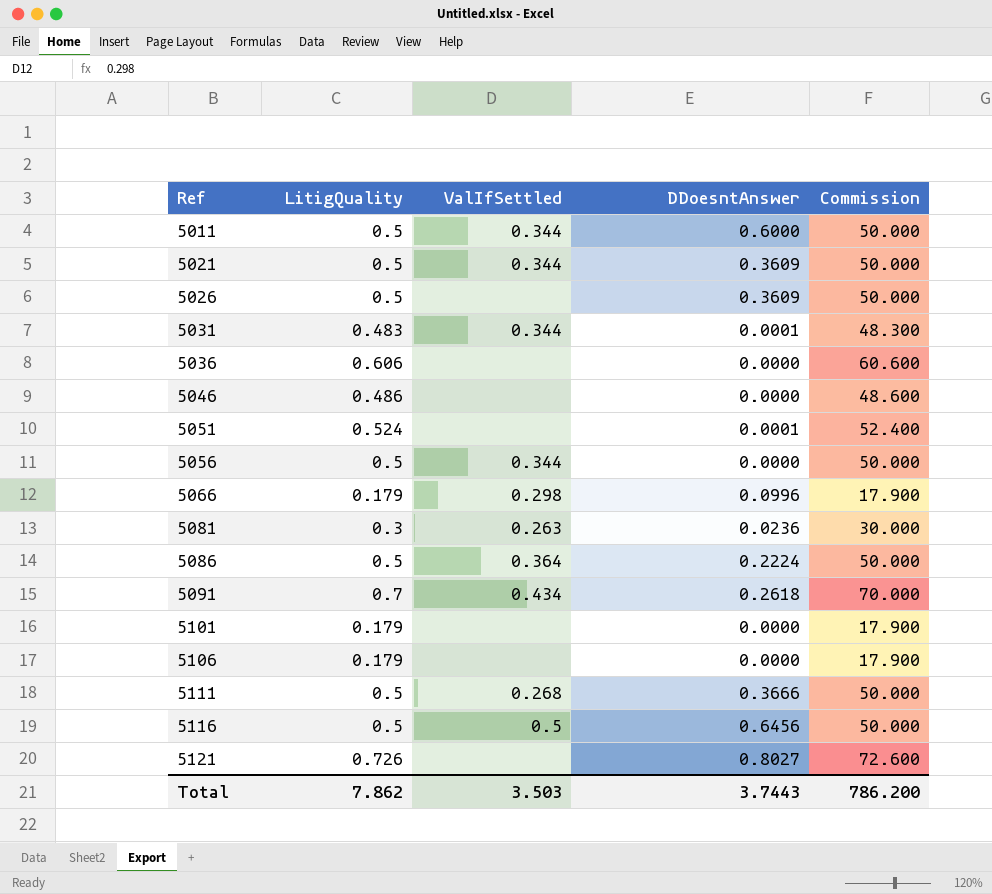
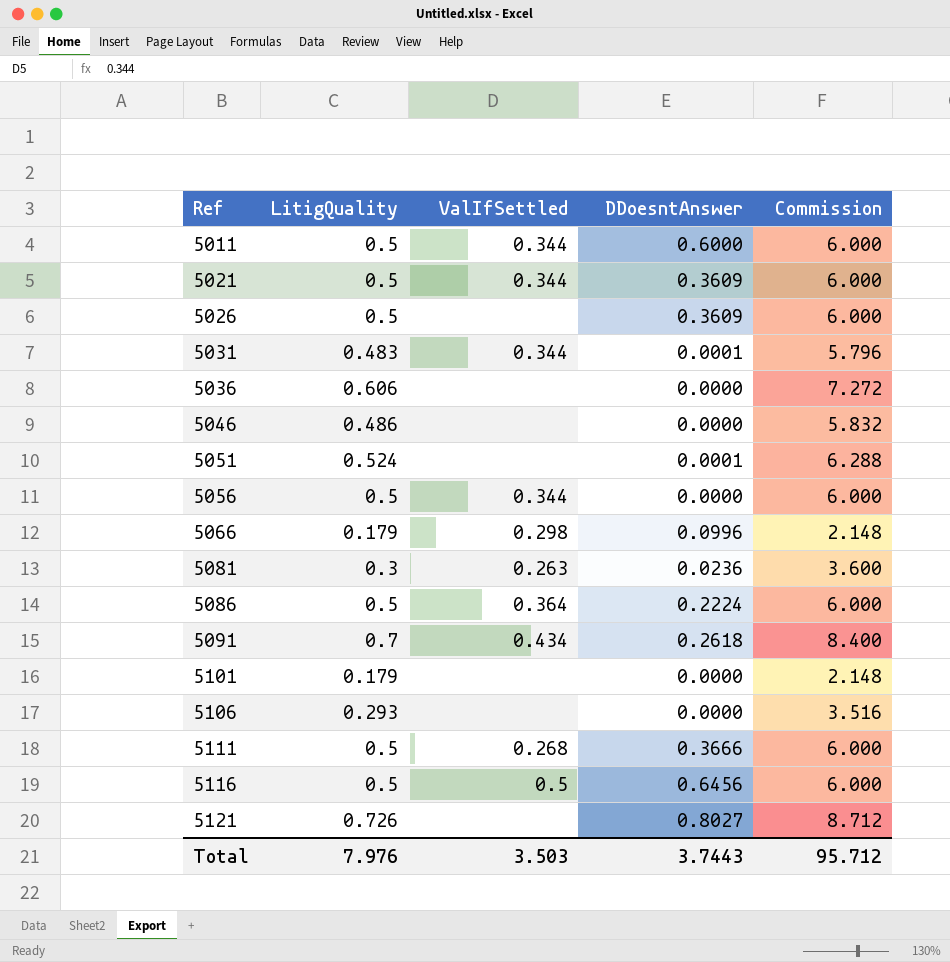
column Commission | formula: [LitigQuality] * 100 -> [LitigQuality] * 12
5106 | LitigQuality: 0.179 -> 0.293
Total | LitigQuality: 7.862 -> 7.976
Total | Commission: 786.200 -> 95.712

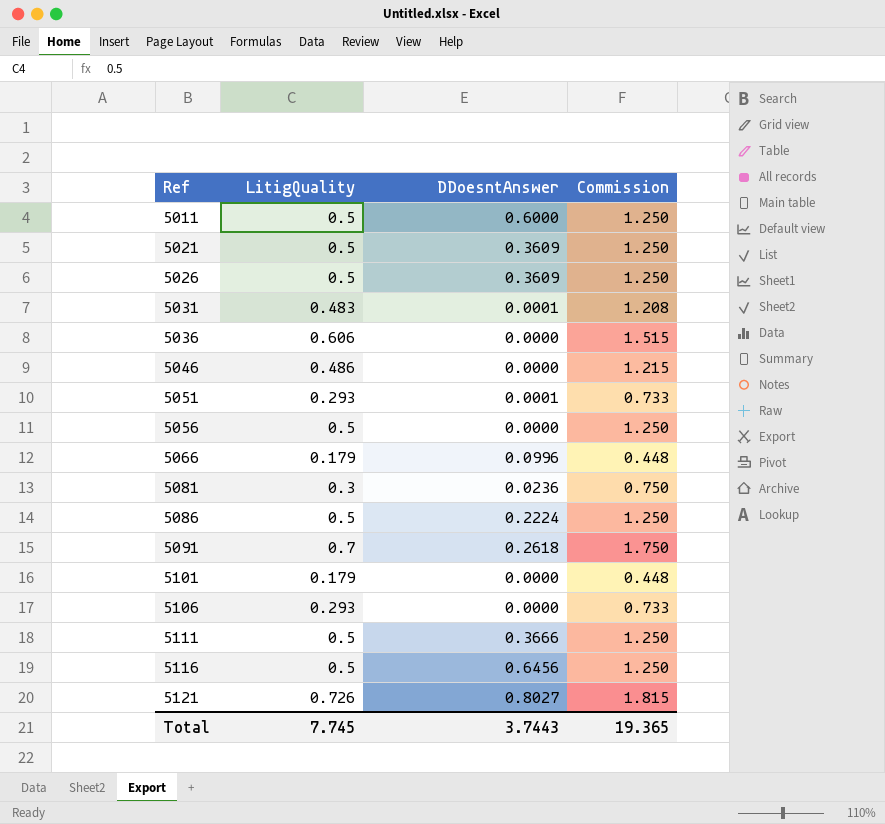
column ValIfSettled | position: 3 -> none
column Commission | formula: [LitigQuality] * 12 -> [LitigQuality] * 2.5
5051 | LitigQuality: 0.524 -> 0.293
Total | LitigQuality: 7.976 -> 7.745
Total | Commission: 95.712 -> 19.365

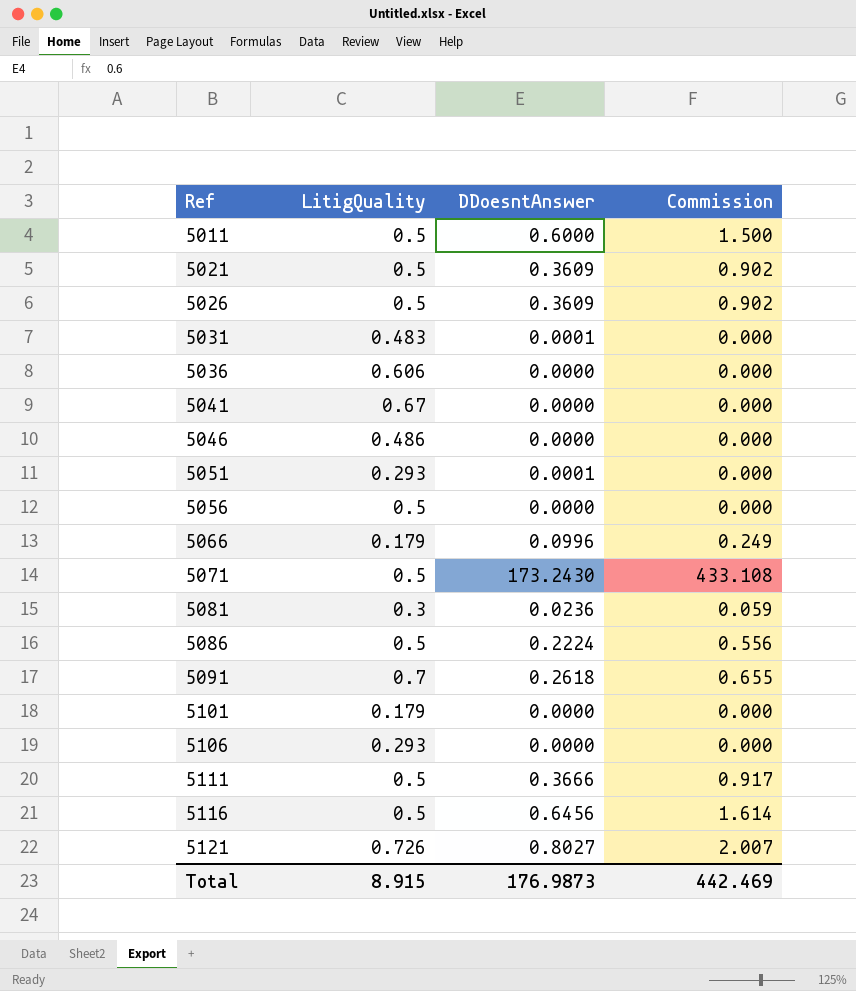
column Commission | formula: [LitigQuality] * 2.5 -> [DDoesntAnswer] * 2.5
row 5041: none -> 0.67 | 0.0000 | 0.000
row 5071: none -> 0.5 | 173.2430 | 433.108
Total | LitigQuality: 7.745 -> 8.915
Total | DDoesntAnswer: 3.7443 -> 176.9873
Total | Commission: 19.365 -> 442.469

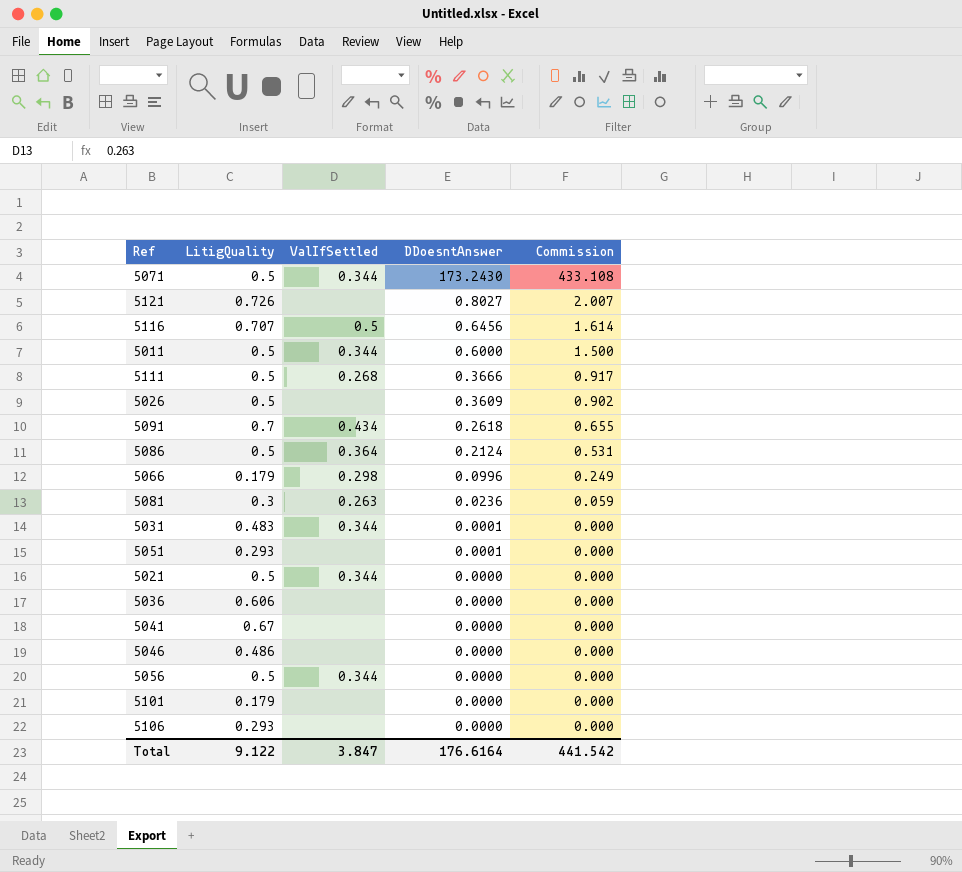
row order: Ref ascending -> DDoesntAnswer descending
column ValIfSettled | position: none -> 3
5116 | LitigQuality: 0.5 -> 0.707
5086 | DDoesntAnswer: 0.2224 -> 0.2124
5086 | Commission: 0.556 -> 0.531
5021 | DDoesntAnswer: 0.3609 -> 0.0000
5021 | Commission: 0.902 -> 0.000
Total | LitigQuality: 8.915 -> 9.122
Total | DDoesntAnswer: 176.9873 -> 176.6164
Total | Commission: 442.469 -> 441.542

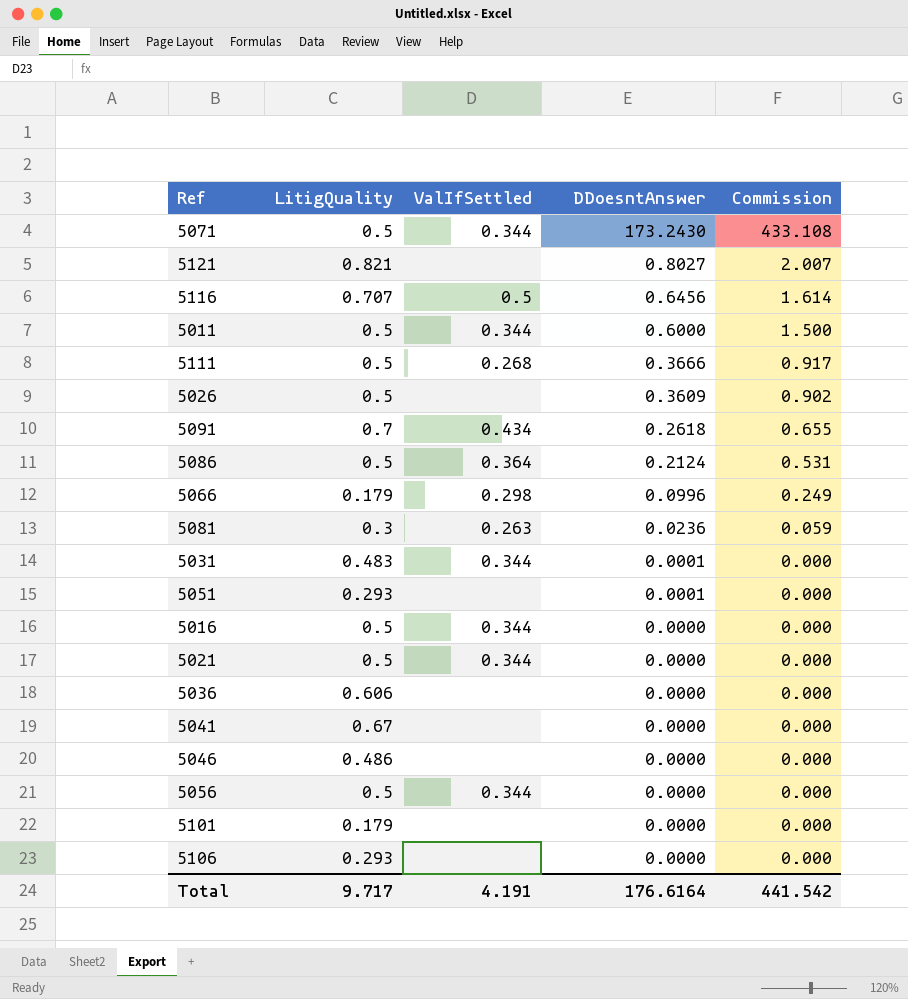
5121 | LitigQuality: 0.726 -> 0.821
row 5016: none -> 0.5 | 0.344 | 0.0000 | 0.000
Total | LitigQuality: 9.122 -> 9.717
Total | ValIfSettled: 3.847 -> 4.191

